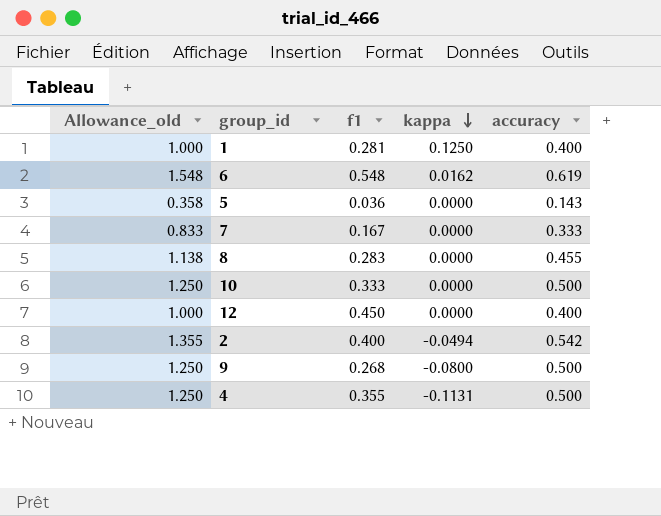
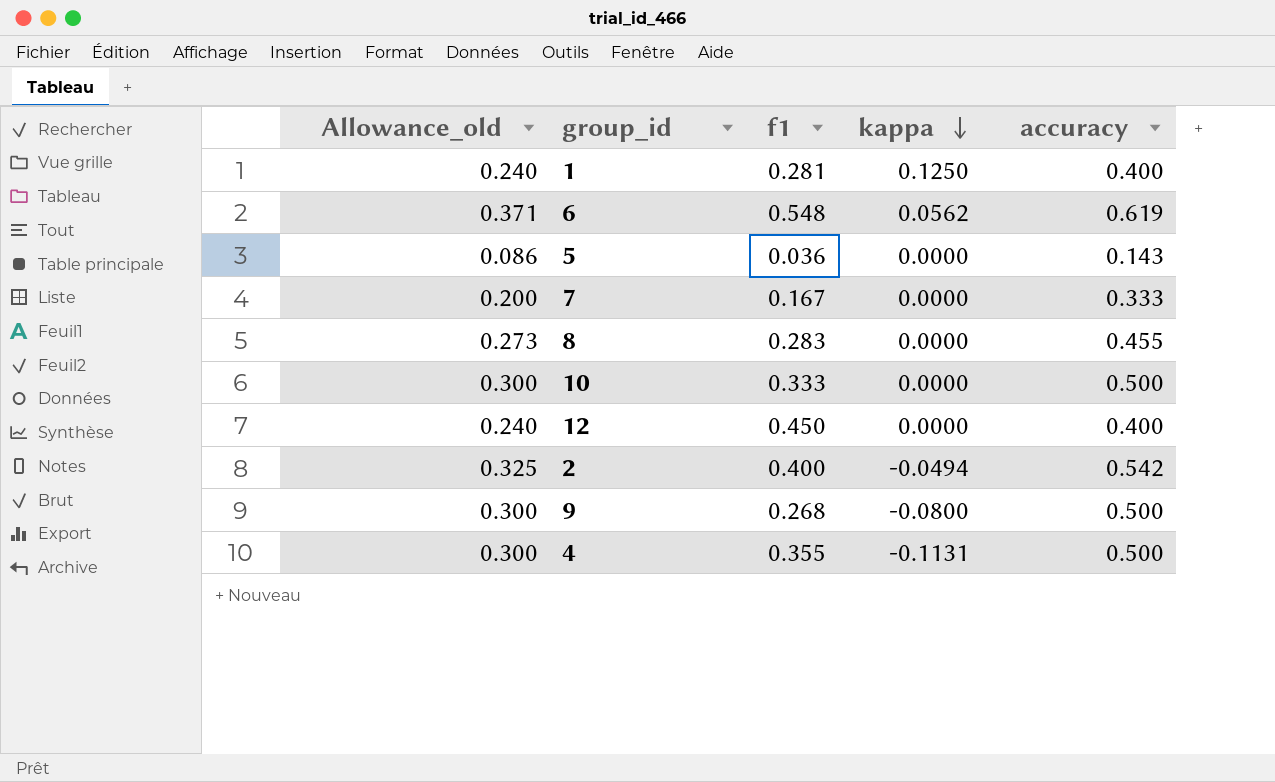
column Allowance_old | formula: [accuracy] * 2.5 -> [accuracy] * 0.6
6 | kappa: 0.0162 -> 0.0562

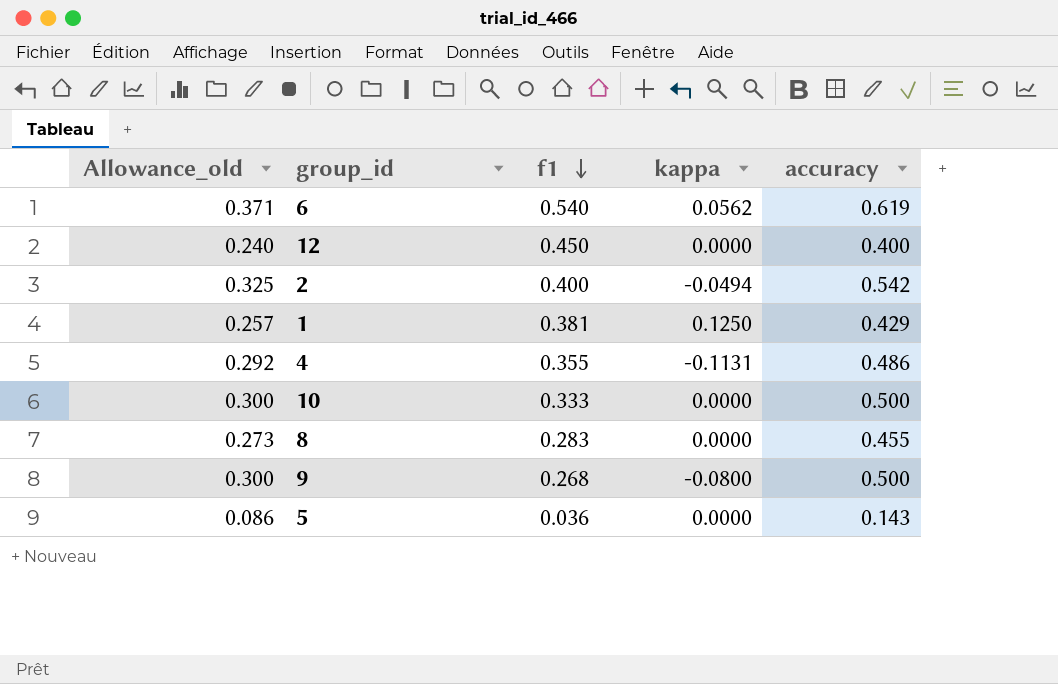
row order: kappa descending -> f1 descending
row 7: 0.200 | 0.167 | 0.0000 | 0.333 -> none
6 | f1: 0.548 -> 0.540
1 | Allowance_old: 0.240 -> 0.257
1 | f1: 0.281 -> 0.381
1 | accuracy: 0.400 -> 0.429
4 | Allowance_old: 0.300 -> 0.292
4 | accuracy: 0.500 -> 0.486

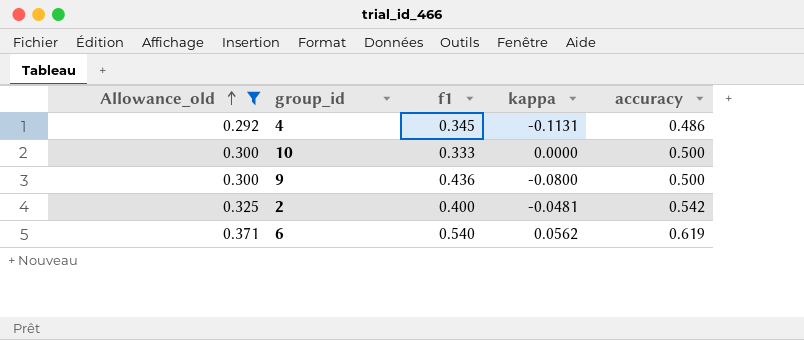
filter: none -> Allowance_old >= 0.292
row order: f1 descending -> Allowance_old ascending
4 | f1: 0.355 -> 0.345
9 | f1: 0.268 -> 0.436
2 | kappa: -0.0494 -> -0.0481

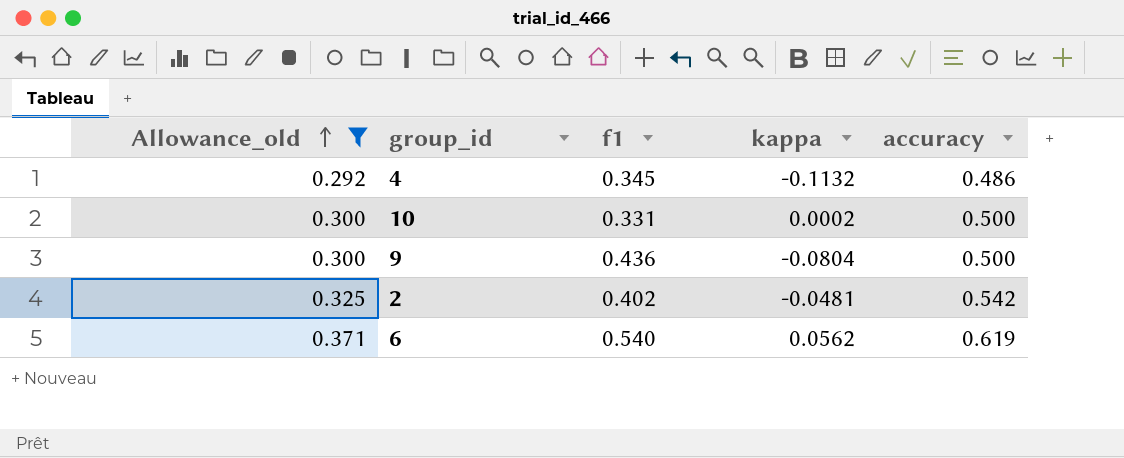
4 | kappa: -0.1131 -> -0.1132
10 | f1: 0.333 -> 0.331
10 | kappa: 0.0000 -> 0.0002
9 | kappa: -0.0800 -> -0.0804
2 | f1: 0.400 -> 0.402

